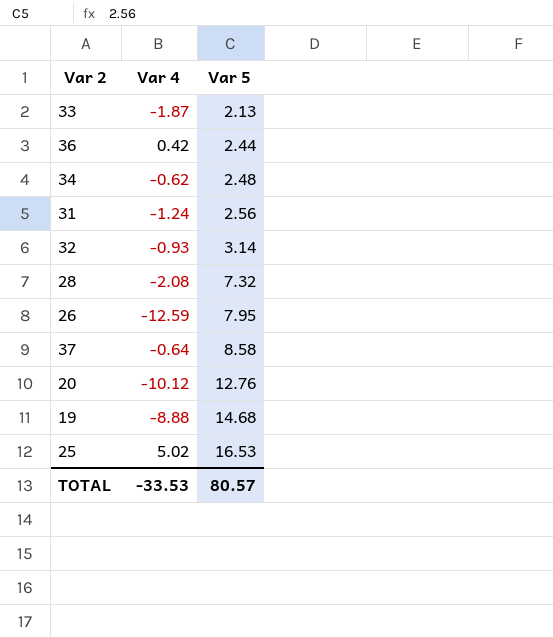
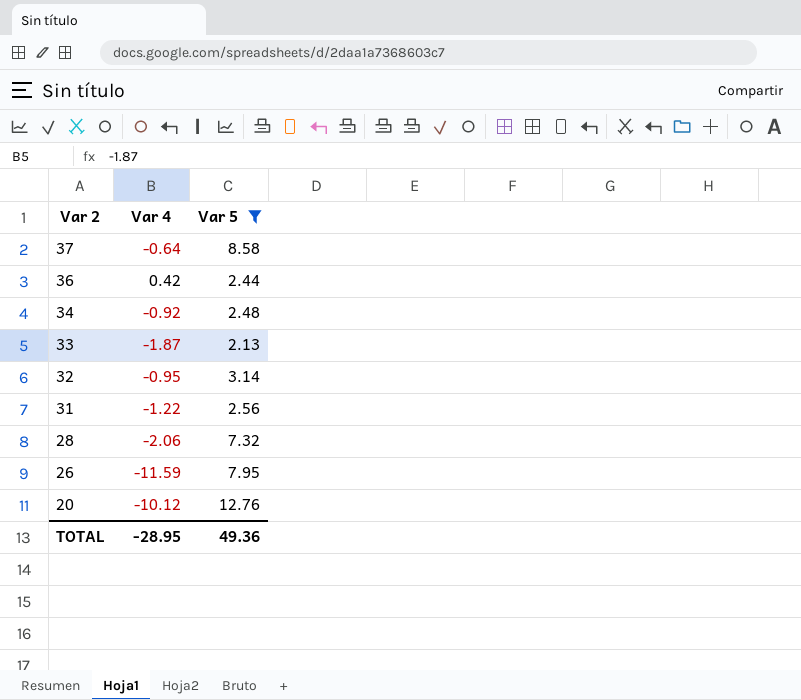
filter: none -> Var 5 <= 12.76
row order: Var 5 ascending -> Var 2 descending
34 | Var 4: -0.62 -> -0.92
32 | Var 4: -0.93 -> -0.95
31 | Var 4: -1.24 -> -1.22
28 | Var 4: -2.08 -> -2.06
26 | Var 4: -12.59 -> -11.59
TOTAL | Var 4: -33.53 -> -28.95
TOTAL | Var 5: 80.57 -> 49.36

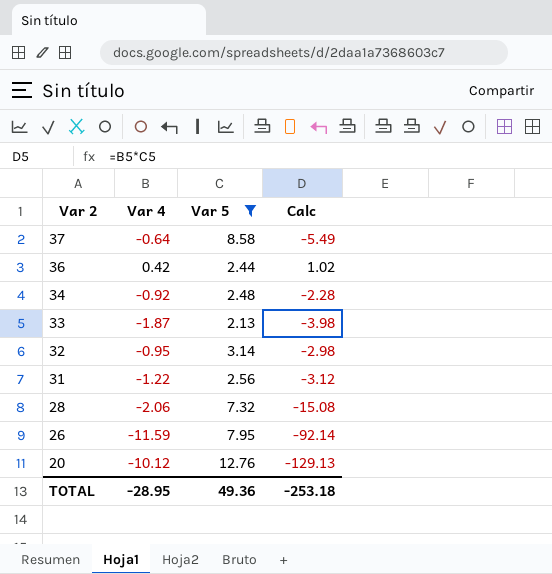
column Calc | formula: none -> [Var 4] * [Var 5]

